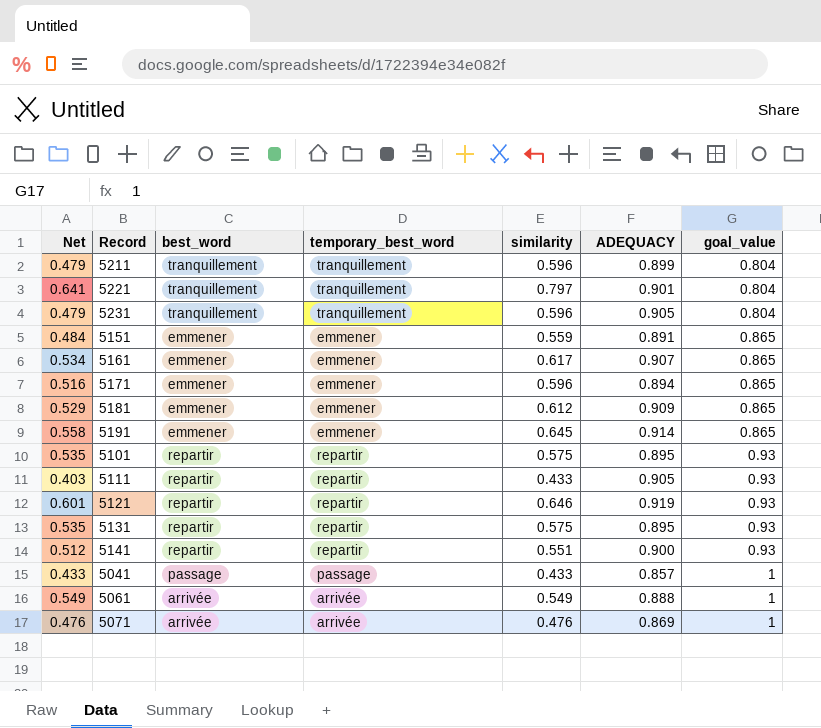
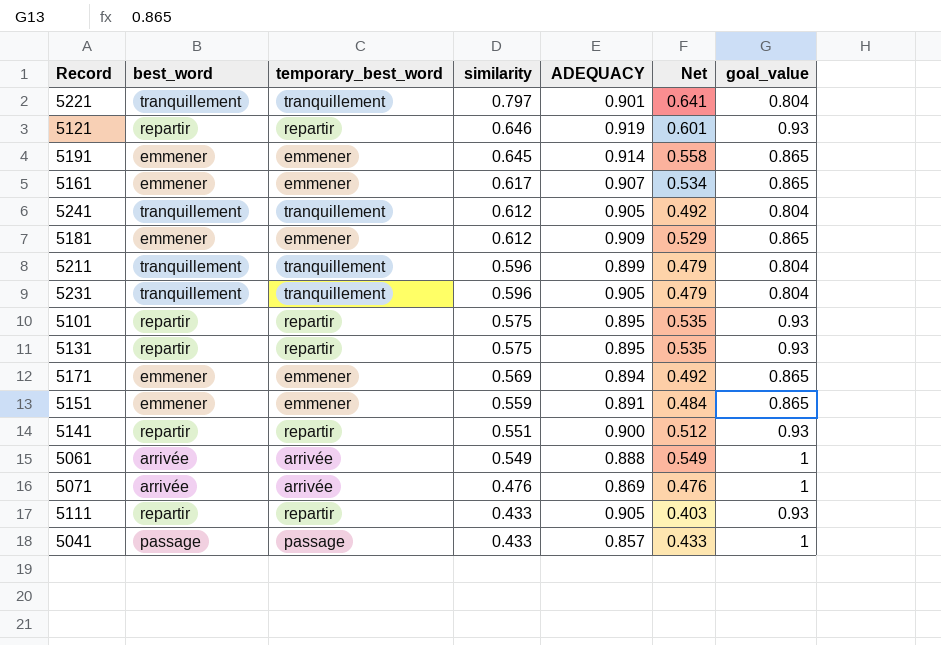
row order: goal_value ascending -> similarity descending
column Net | position: 1 -> 6
row 5241: none -> tranquillement | tranquillement | 0.612 | 0.905 | 0.492 | 0.804
5171 | similarity: 0.596 -> 0.569
5171 | Net: 0.516 -> 0.492

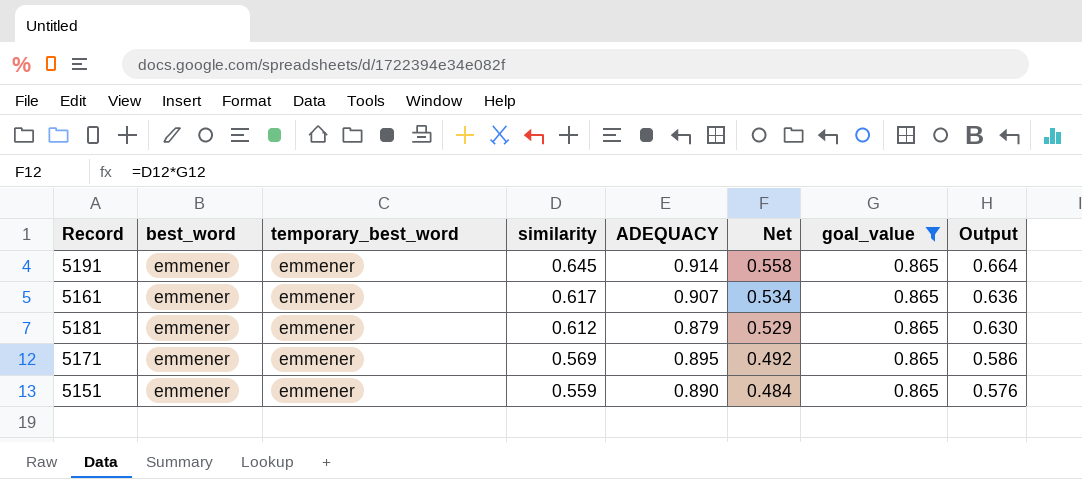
filter: none -> goal_value = 0.865
column Output | formula: none -> [similarity] * 1.03
5181 | ADEQUACY: 0.909 -> 0.879
5171 | ADEQUACY: 0.894 -> 0.895
5151 | ADEQUACY: 0.891 -> 0.890

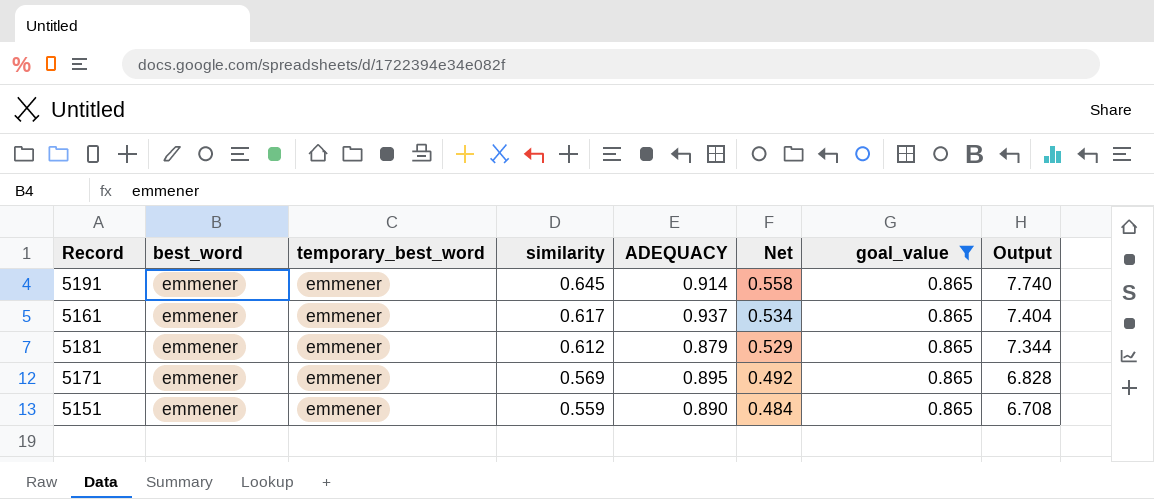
column Output | formula: [similarity] * 1.03 -> [similarity] * 12
5161 | ADEQUACY: 0.907 -> 0.937

